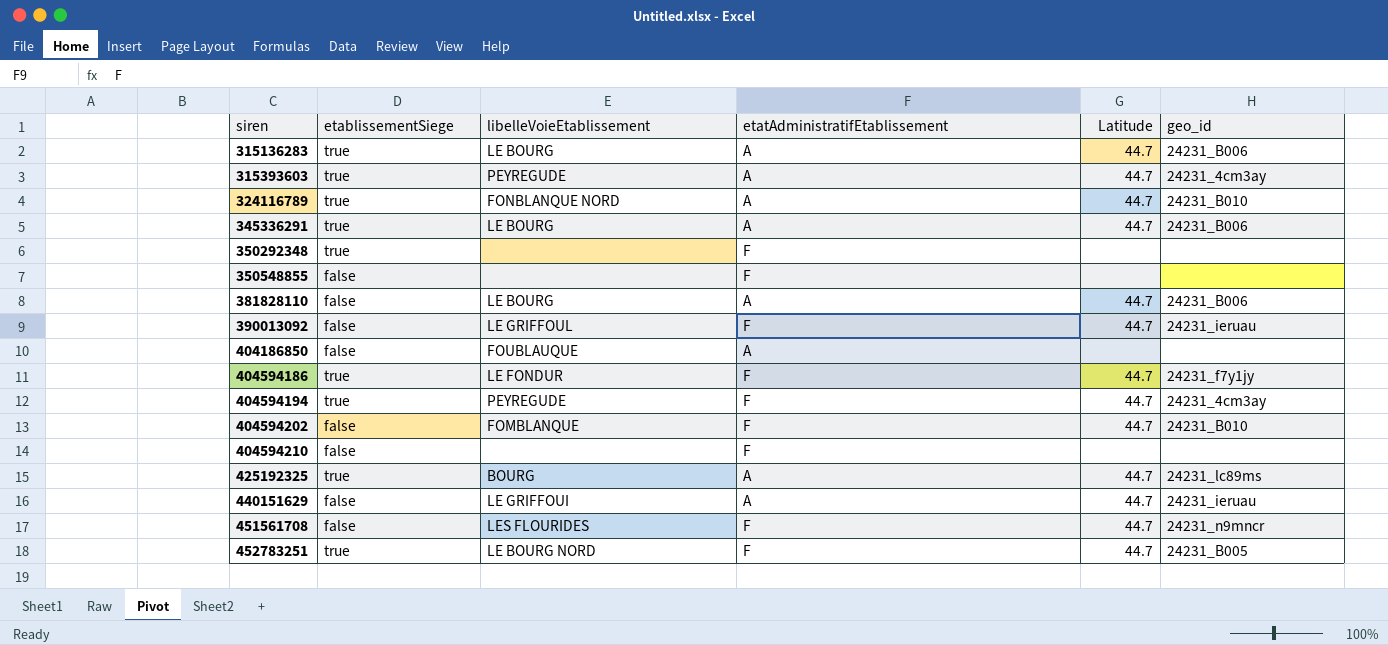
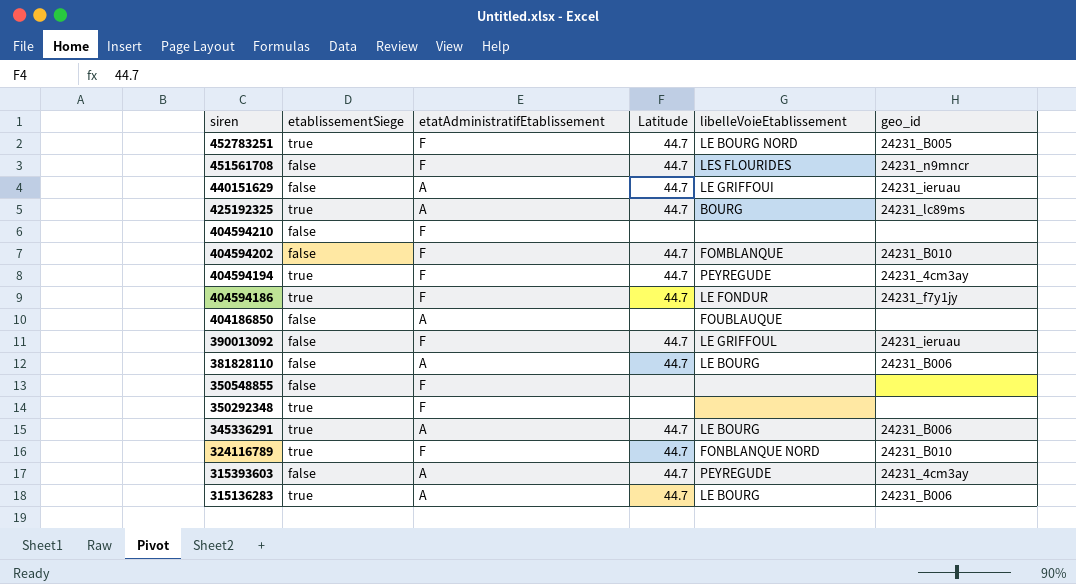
row order: siren ascending -> siren descending
column libelleVoieEtablissement | position: 3 -> 5
324116789 | etatAdministratifEtablissement: A -> F
315393603 | etablissementSiege: true -> false

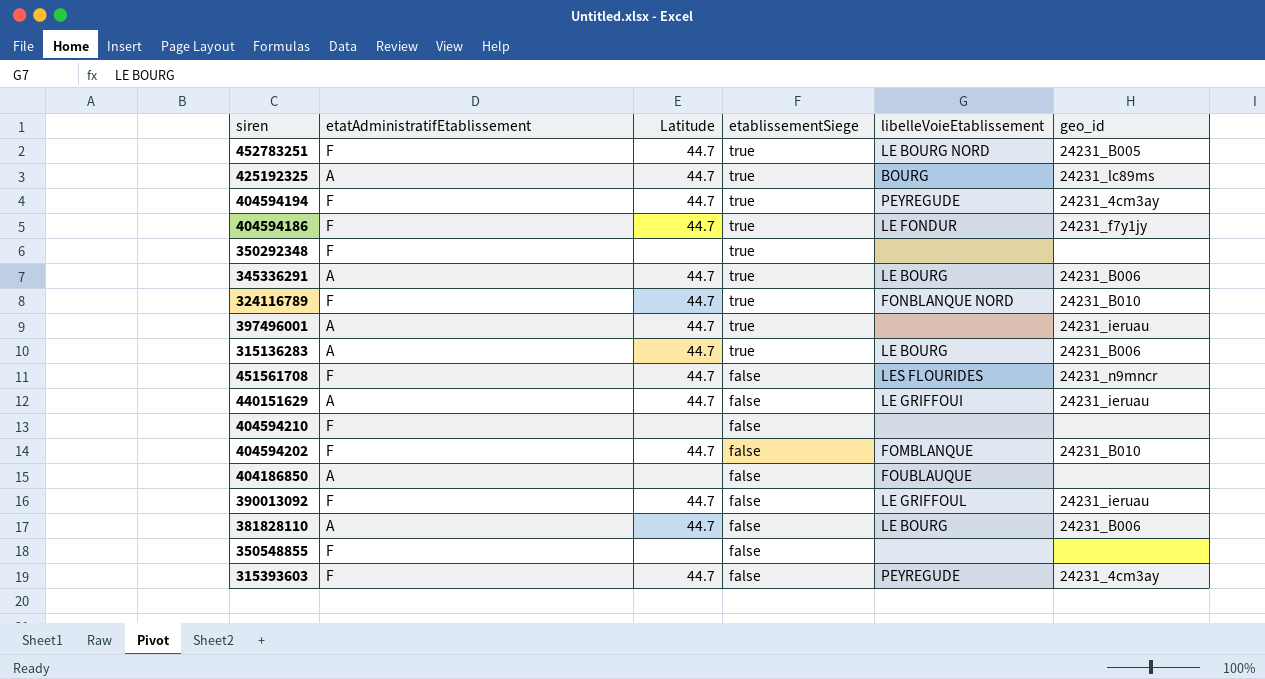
row order: siren descending -> etablissementSiege descending
column etablissementSiege | position: 2 -> 4
row 397496001: none -> A | 44.7 | true | none | 24231_ieruau
315393603 | etatAdministratifEtablissement: A -> F

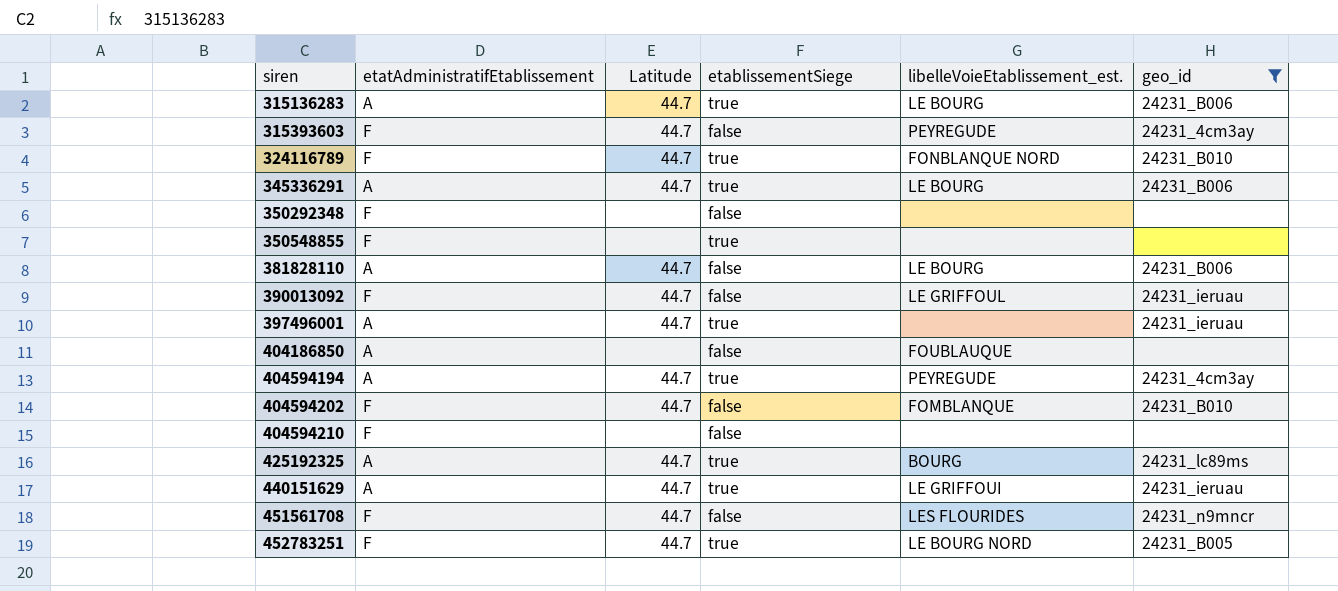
filter: none -> geo_id != 24231_f7y1jy
row order: etablissementSiege descending -> siren ascending
column name: libelleVoieEtablissement -> libelleVoieEtablissement_est.
350292348 | etablissementSiege: true -> false
350548855 | etablissementSiege: false -> true
404594194 | etatAdministratifEtablissement: F -> A
440151629 | etablissementSiege: false -> true

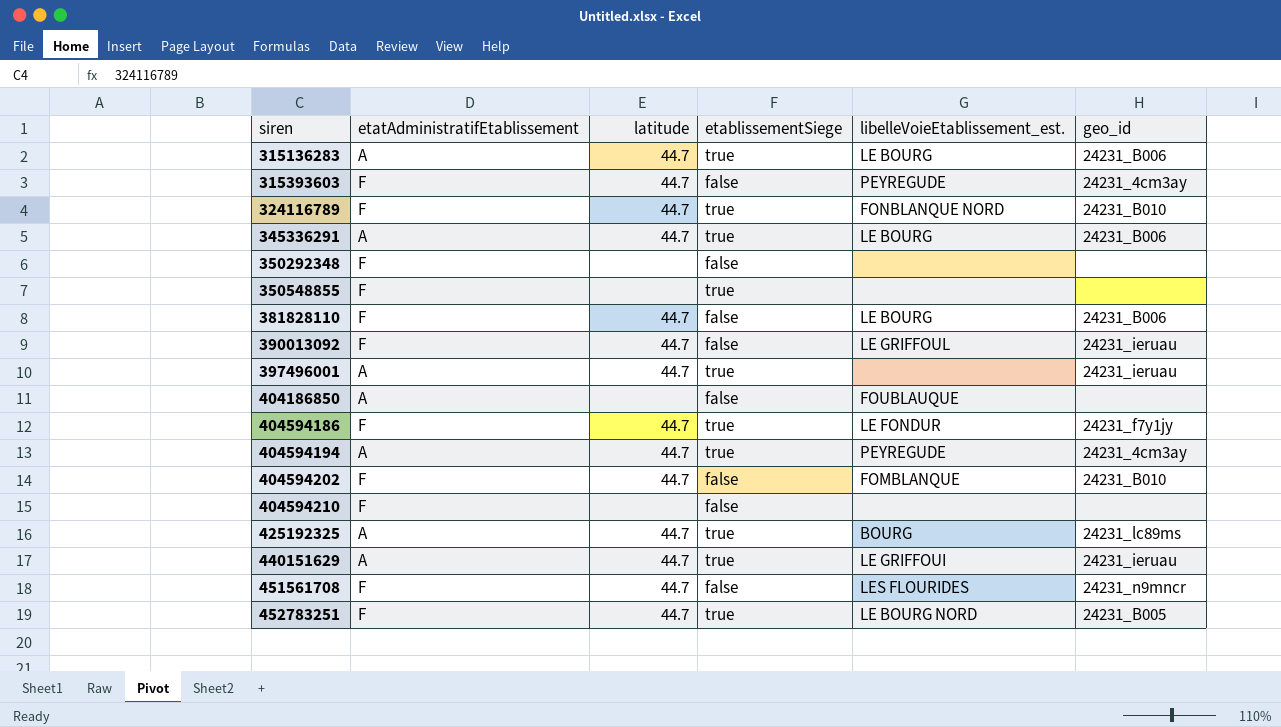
filter: geo_id != 24231_f7y1jy -> none
column name: Latitude -> latitude
381828110 | etatAdministratifEtablissement: A -> F

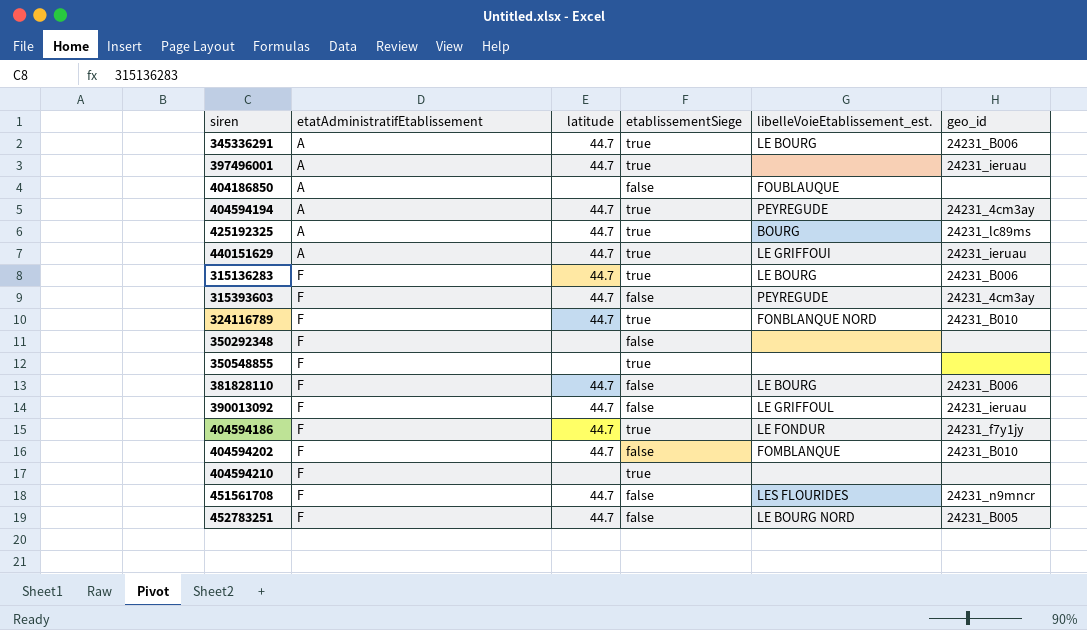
row order: siren ascending -> etatAdministratifEtablissement ascending
315136283 | etatAdministratifEtablissement: A -> F
404594210 | etablissementSiege: false -> true
452783251 | etablissementSiege: true -> false

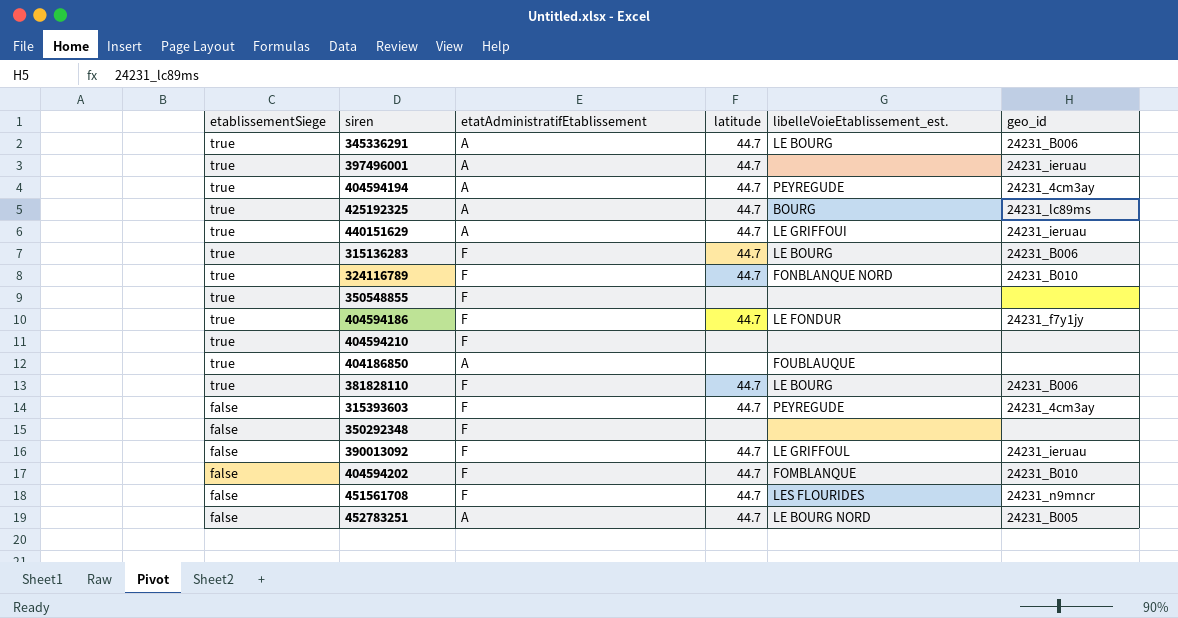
row order: etatAdministratifEtablissement ascending -> etablissementSiege descending
column etablissementSiege | position: 4 -> 1
404186850 | etablissementSiege: false -> true
381828110 | etablissementSiege: false -> true
452783251 | etatAdministratifEtablissement: F -> A

